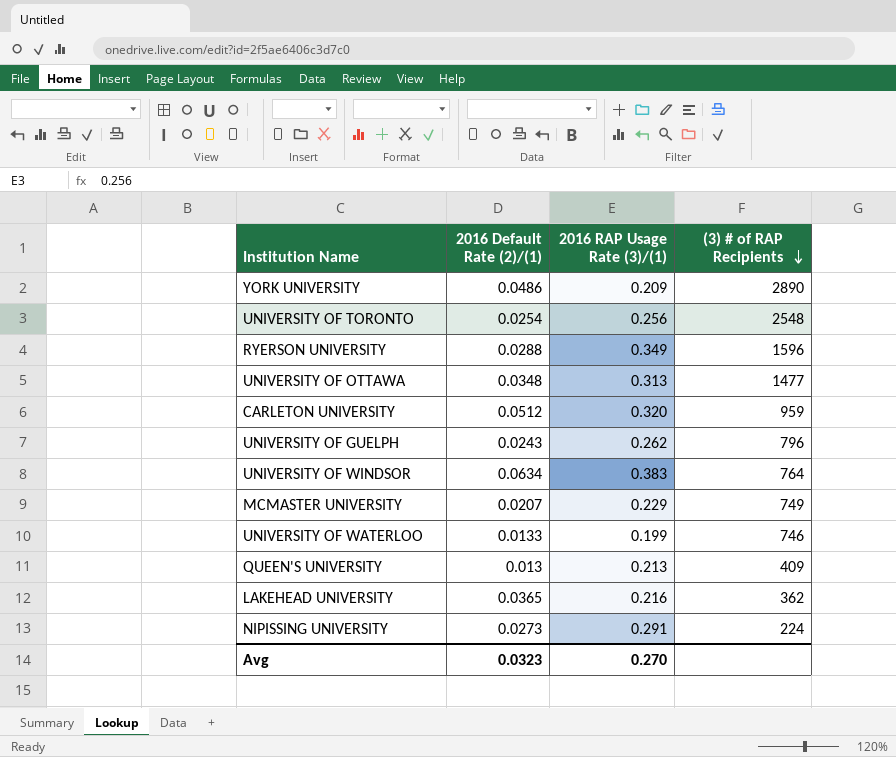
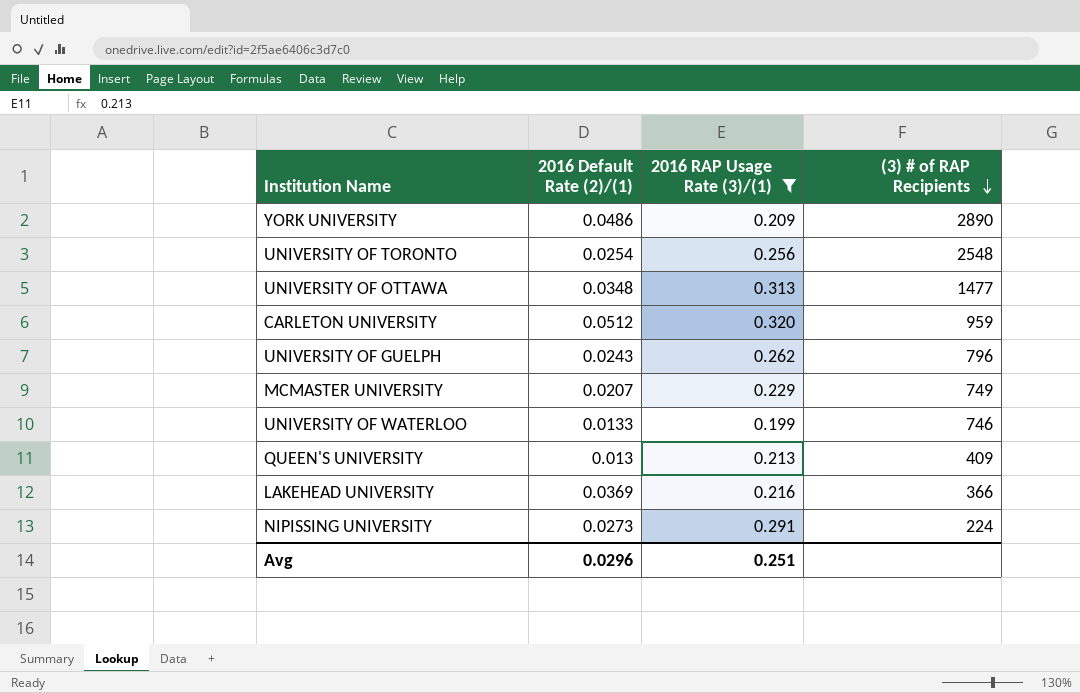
filter: none -> 2016 RAP Usage Rate (3)/(1) <= 0.320
LAKEHEAD UNIVERSITY | 2016 Default Rate (2)/(1): 0.0365 -> 0.0369
LAKEHEAD UNIVERSITY | (3) # of RAP Recipients: 362 -> 366
Avg | 2016 Default Rate (2)/(1): 0.0323 -> 0.0296
Avg | 2016 RAP Usage Rate (3)/(1): 0.270 -> 0.251

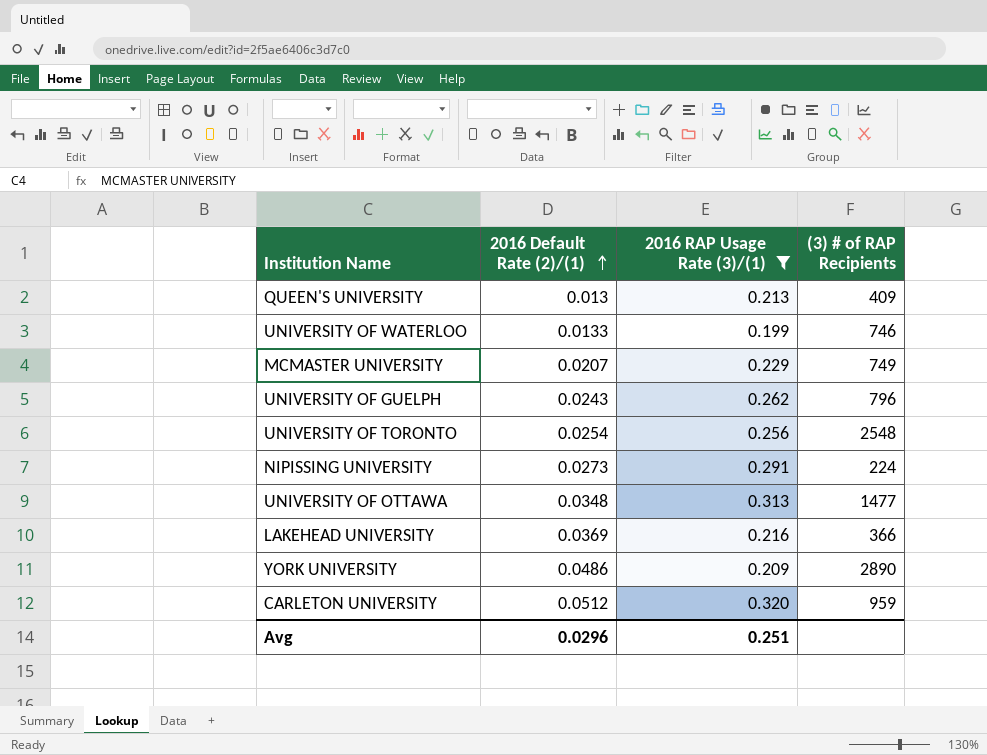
row order: (3) # of RAP Recipients descending -> 2016 Default Rate (2)/(1) ascending

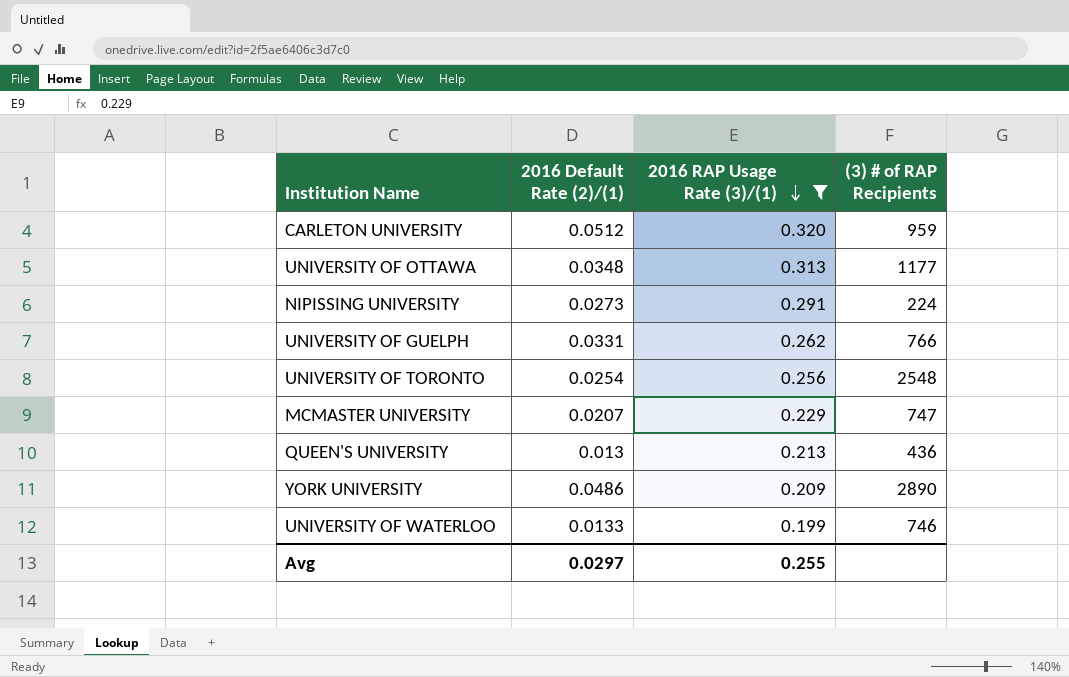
row order: 2016 Default Rate (2)/(1) ascending -> 2016 RAP Usage Rate (3)/(1) descending
row LAKEHEAD UNIVERSITY: 0.0369 | 0.216 | 366 -> none
UNIVERSITY OF OTTAWA | (3) # of RAP Recipients: 1477 -> 1177
UNIVERSITY OF GUELPH | 2016 Default Rate (2)/(1): 0.0243 -> 0.0331
UNIVERSITY OF GUELPH | (3) # of RAP Recipients: 796 -> 766
MCMASTER UNIVERSITY | (3) # of RAP Recipients: 749 -> 747
QUEEN'S UNIVERSITY | (3) # of RAP Recipients: 409 -> 436
Avg | 2016 Default Rate (2)/(1): 0.0296 -> 0.0297
Avg | 2016 RAP Usage Rate (3)/(1): 0.251 -> 0.255

